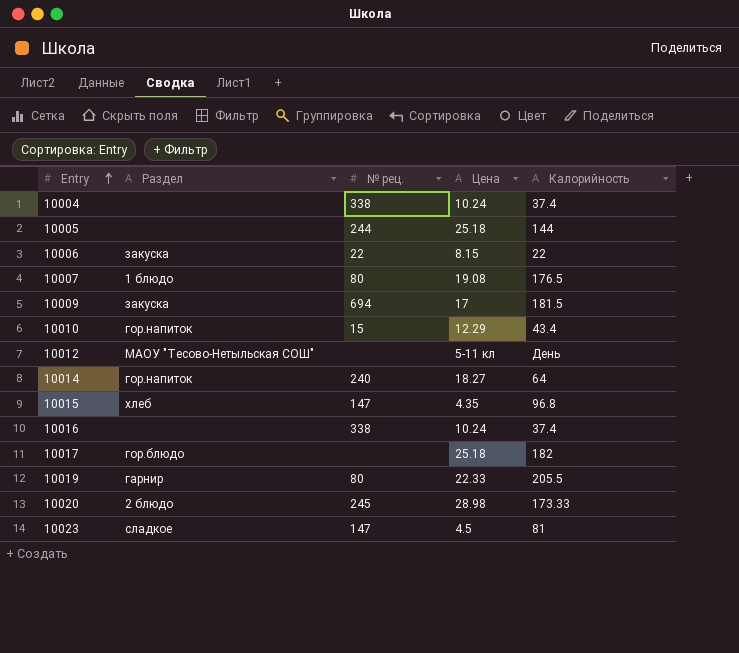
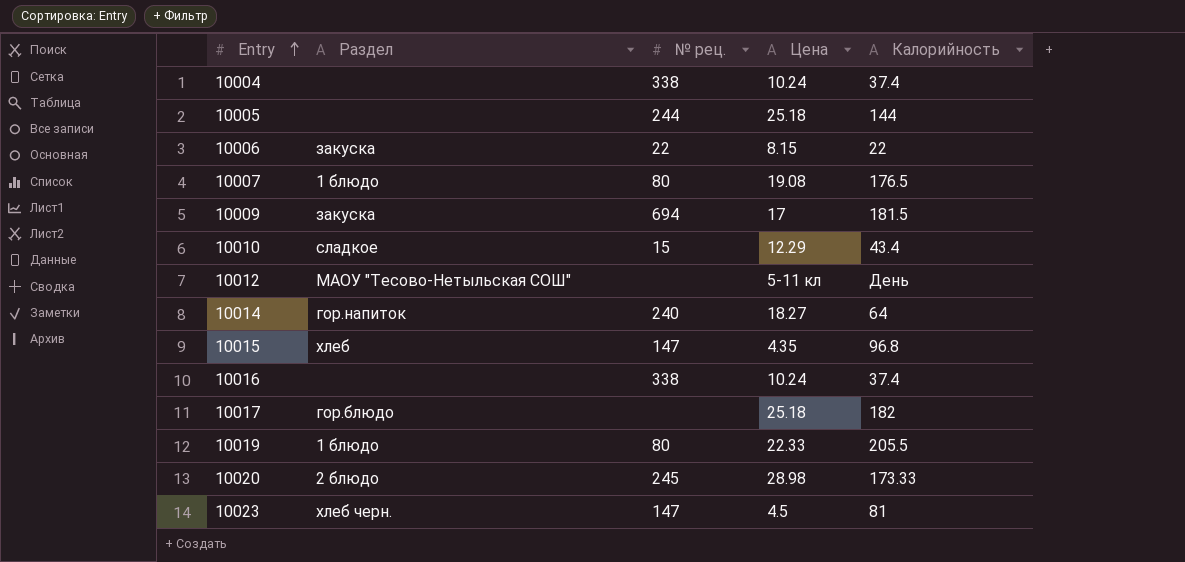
10010 | Раздел: гор.напиток -> сладкое
10019 | Раздел: гарнир -> 1 блюдо
10023 | Раздел: сладкое -> хлеб черн.

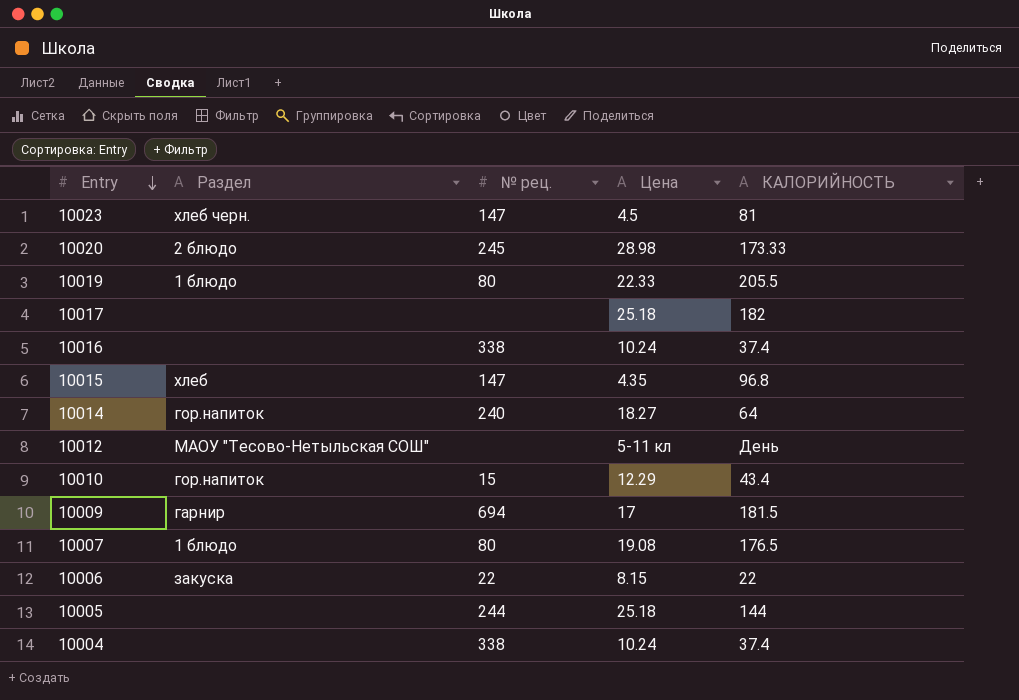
row order: Entry ascending -> Entry descending
column name: Калорийность -> КАЛОРИЙНОСТЬ
10017 | Раздел: гор.блюдо -> none
10010 | Раздел: сладкое -> гор.напиток
10009 | Раздел: закуска -> гарнир

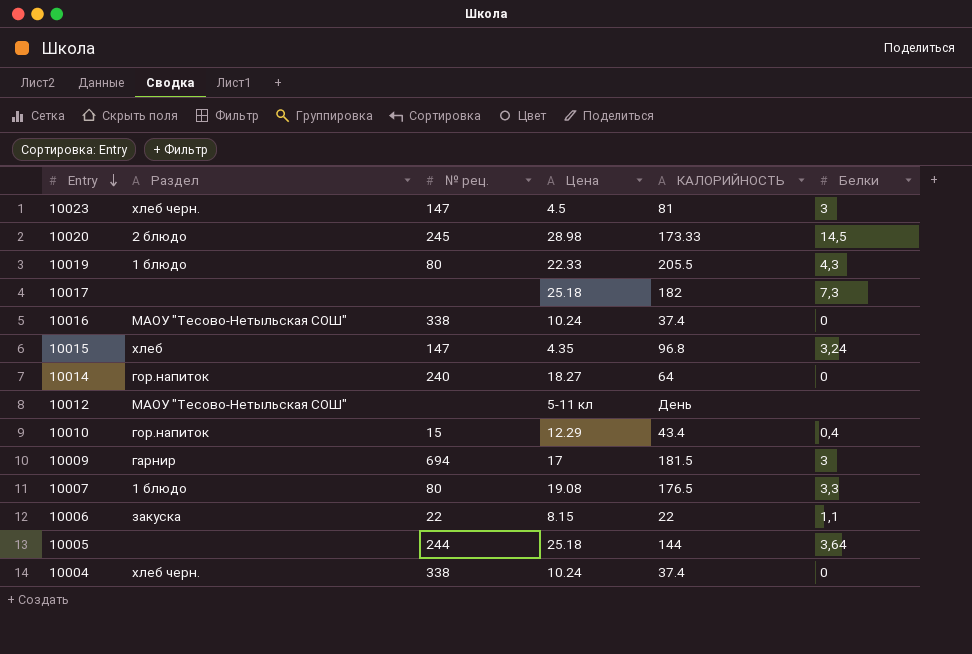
column Белки | position: none -> 6
10016 | Раздел: none -> МАОУ "Тесово-Нетыльская СОШ"
10004 | Раздел: none -> хлеб черн.

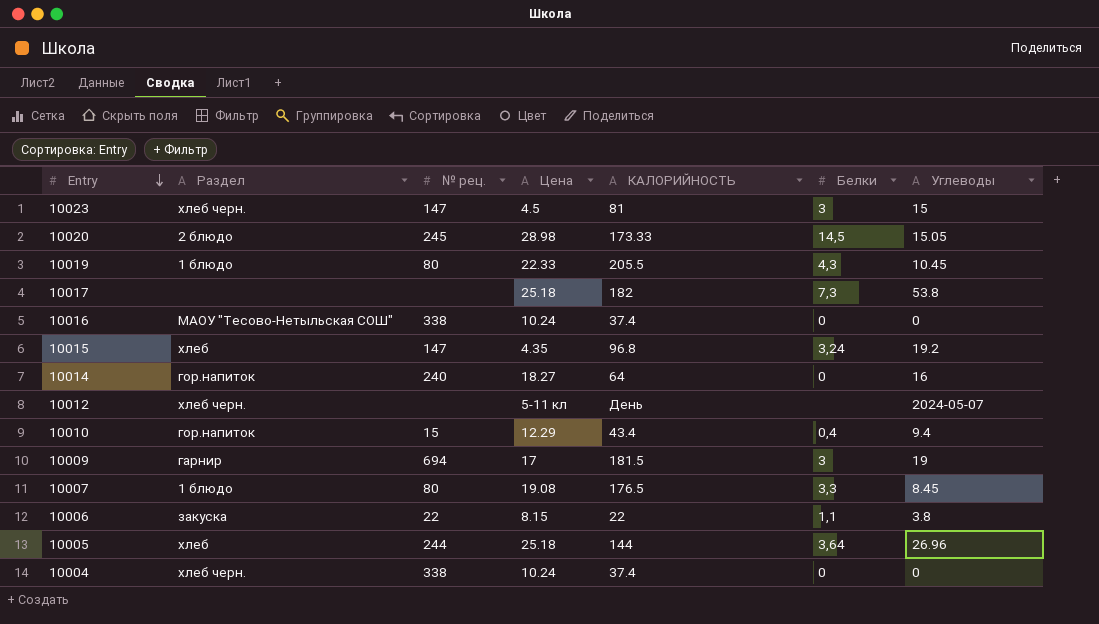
column Углеводы | position: none -> 7
10012 | Раздел: МАОУ "Тесово-Нетыльская СОШ" -> хлеб черн.
10005 | Раздел: none -> хлеб

